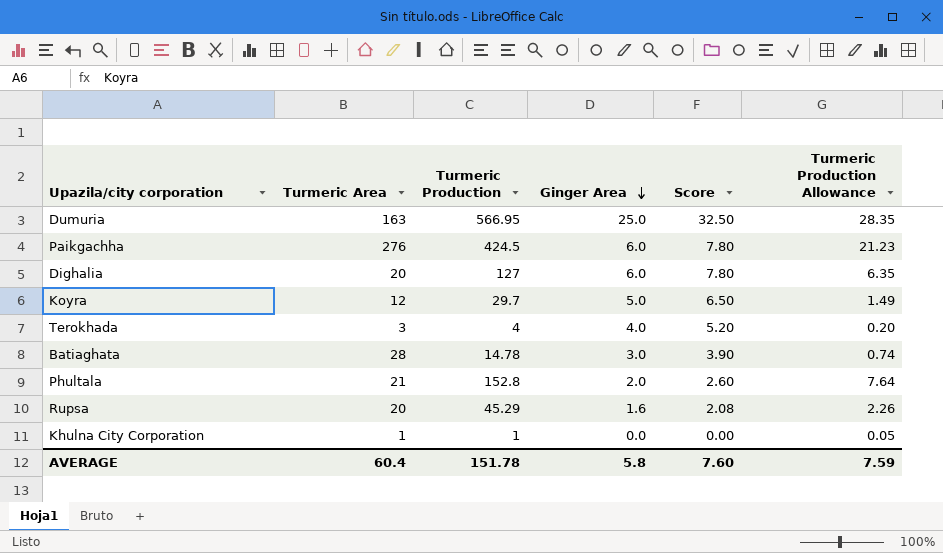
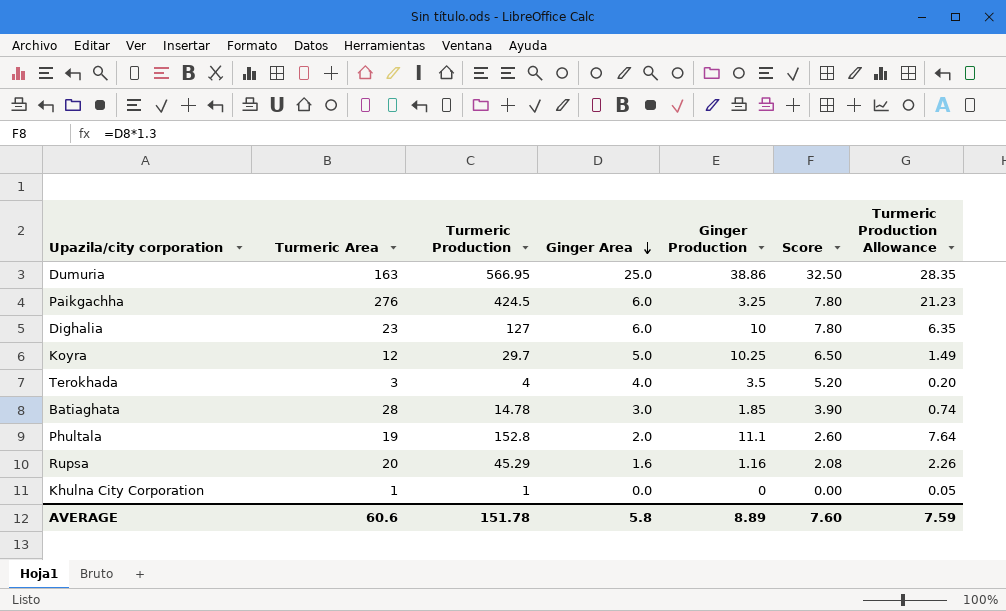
column Ginger Production | position: none -> 5
Dighalia | Turmeric Area: 20 -> 23
Phultala | Turmeric Area: 21 -> 19
AVERAGE | Turmeric Area: 60.4 -> 60.6

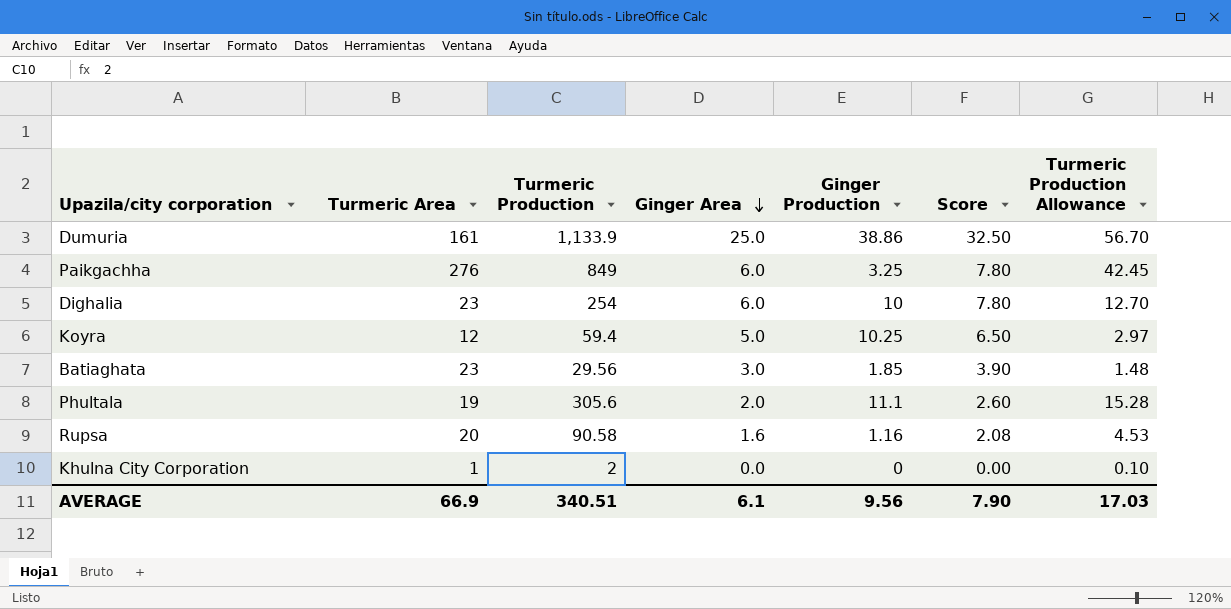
row Terokhada: 3 | 4 | 4.0 | 3.5 | 5.20 | 0.20 -> none
Dumuria | Turmeric Area: 163 -> 161
Dumuria | Turmeric Production: 566.95 -> 1,133.9
Dumuria | Turmeric Production Allowance: 28.35 -> 56.70
Paikgachha | Turmeric Production: 424.5 -> 849
Paikgachha | Turmeric Production Allowance: 21.23 -> 42.45
Dighalia | Turmeric Production: 127 -> 254
Dighalia | Turmeric Production Allowance: 6.35 -> 12.70
Koyra | Turmeric Production: 29.7 -> 59.4
Koyra | Turmeric Production Allowance: 1.49 -> 2.97
Batiaghata | Turmeric Area: 28 -> 23
Batiaghata | Turmeric Production: 14.78 -> 29.56
Batiaghata | Turmeric Production Allowance: 0.74 -> 1.48
Phultala | Turmeric Production: 152.8 -> 305.6
Phultala | Turmeric Production Allowance: 7.64 -> 15.28
Rupsa | Turmeric Production: 45.29 -> 90.58
Rupsa | Turmeric Production Allowance: 2.26 -> 4.53
Khulna City Corporation | Turmeric Production: 1 -> 2
Khulna City Corporation | Turmeric Production Allowance: 0.05 -> 0.10
AVERAGE | Turmeric Area: 60.6 -> 66.9
AVERAGE | Turmeric Production: 151.78 -> 340.51
AVERAGE | Ginger Area: 5.8 -> 6.1
AVERAGE | Ginger Production: 8.89 -> 9.56
AVERAGE | Score: 7.60 -> 7.90
AVERAGE | Turmeric Production Allowance: 7.59 -> 17.03

